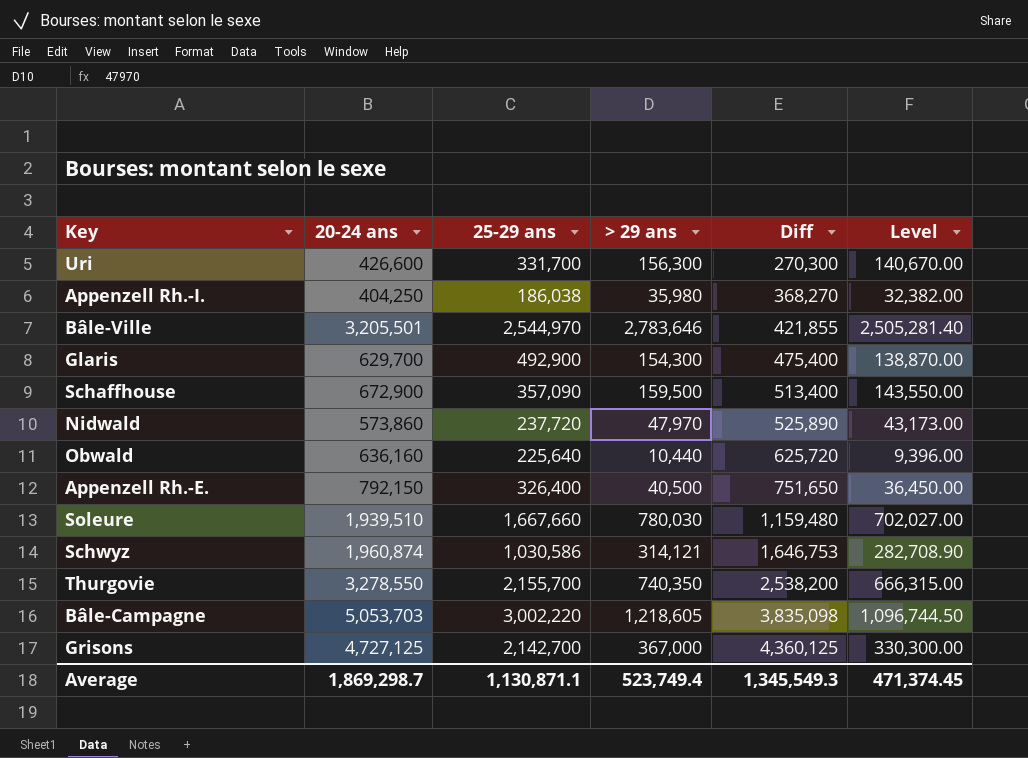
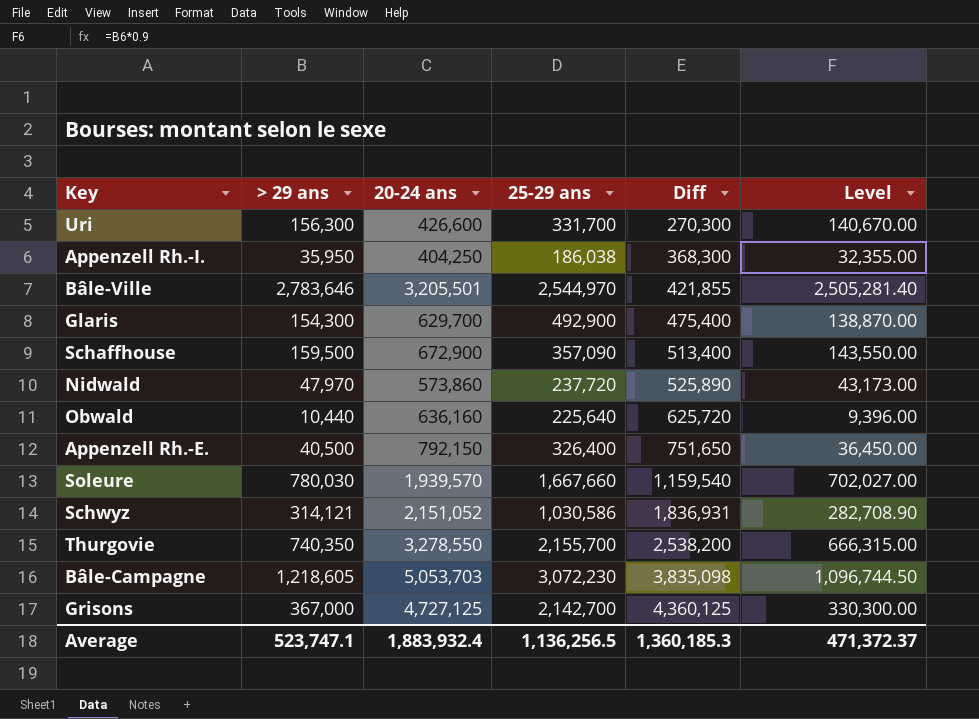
column > 29 ans | position: 4 -> 2
Appenzell Rh.-I. | > 29 ans: 35,980 -> 35,950
Appenzell Rh.-I. | Diff: 368,270 -> 368,300
Appenzell Rh.-I. | Level: 32,382.00 -> 32,355.00
Soleure | 20-24 ans: 1,939,510 -> 1,939,570
Soleure | Diff: 1,159,480 -> 1,159,540
Schwyz | 20-24 ans: 1,960,874 -> 2,151,052
Schwyz | Diff: 1,646,753 -> 1,836,931
Bâle-Campagne | 25-29 ans: 3,002,220 -> 3,072,230
Average | > 29 ans: 523,749.4 -> 523,747.1
Average | 20-24 ans: 1,869,298.7 -> 1,883,932.4
Average | 25-29 ans: 1,130,871.1 -> 1,136,256.5
Average | Diff: 1,345,549.3 -> 1,360,185.3
Average | Level: 471,374.45 -> 471,372.37

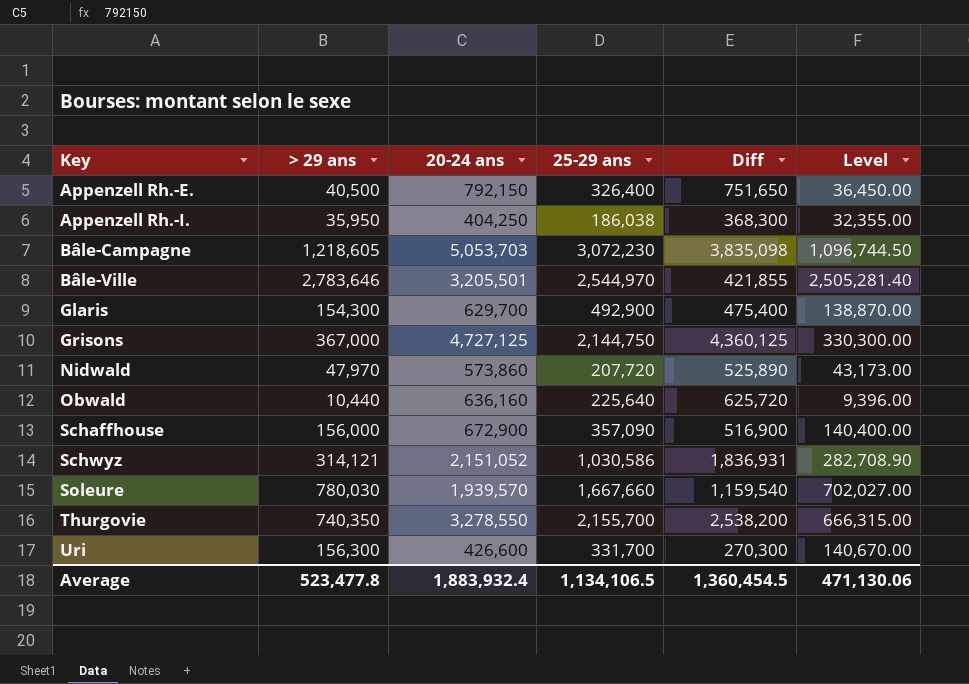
row order: Diff ascending -> Key ascending
Grisons | 25-29 ans: 2,142,700 -> 2,144,750
Nidwald | 25-29 ans: 237,720 -> 207,720
Schaffhouse | > 29 ans: 159,500 -> 156,000
Schaffhouse | Diff: 513,400 -> 516,900
Schaffhouse | Level: 143,550.00 -> 140,400.00
Average | > 29 ans: 523,747.1 -> 523,477.8
Average | 25-29 ans: 1,136,256.5 -> 1,134,106.5
Average | Diff: 1,360,185.3 -> 1,360,454.5
Average | Level: 471,372.37 -> 471,130.06

